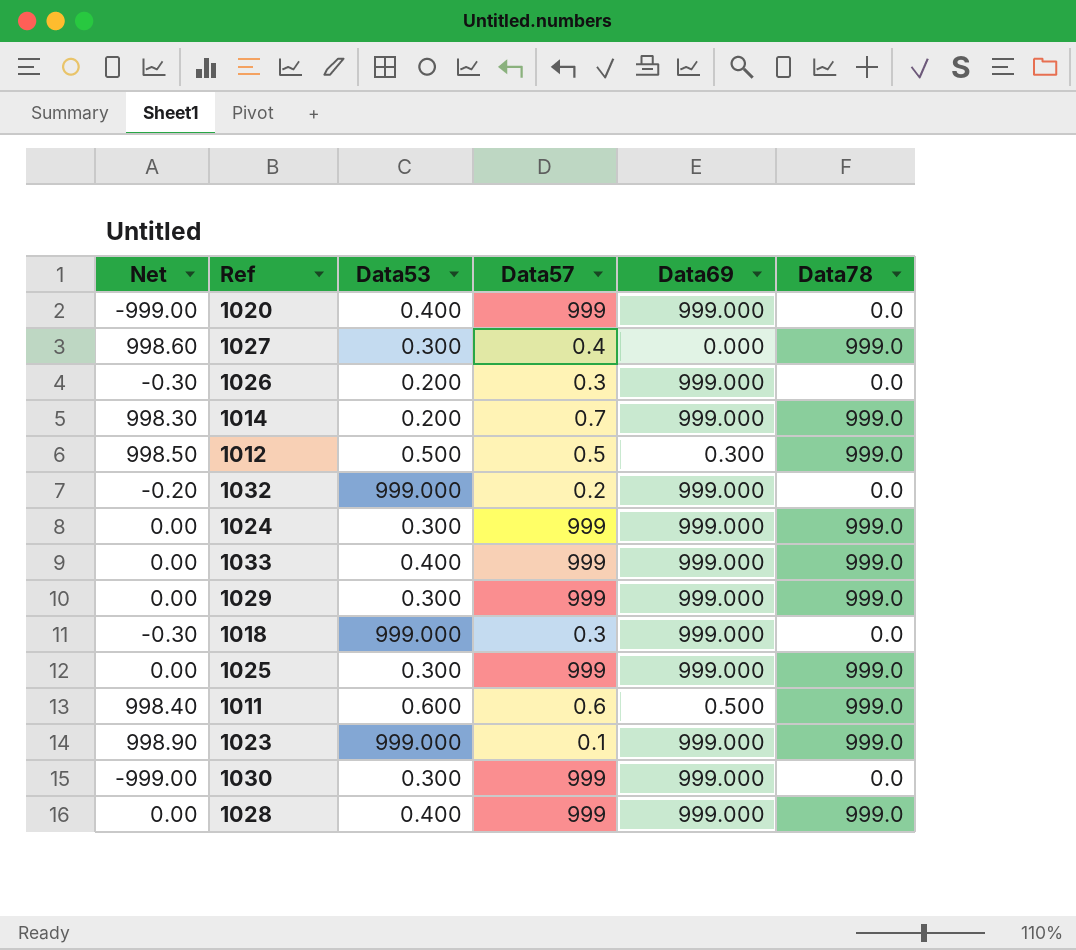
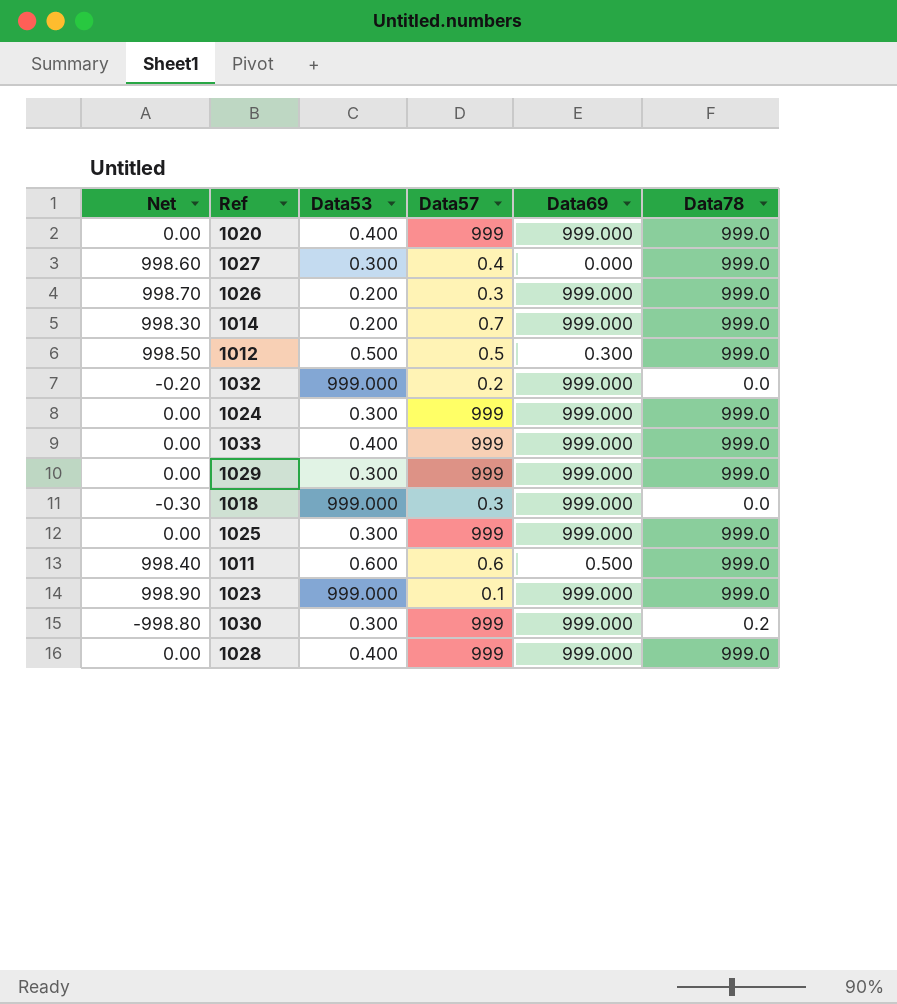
1020 | Net: -999.00 -> 0.00
1020 | Data78: 0.0 -> 999.0
1026 | Net: -0.30 -> 998.70
1026 | Data78: 0.0 -> 999.0
1030 | Net: -999.00 -> -998.80
1030 | Data78: 0.0 -> 0.2

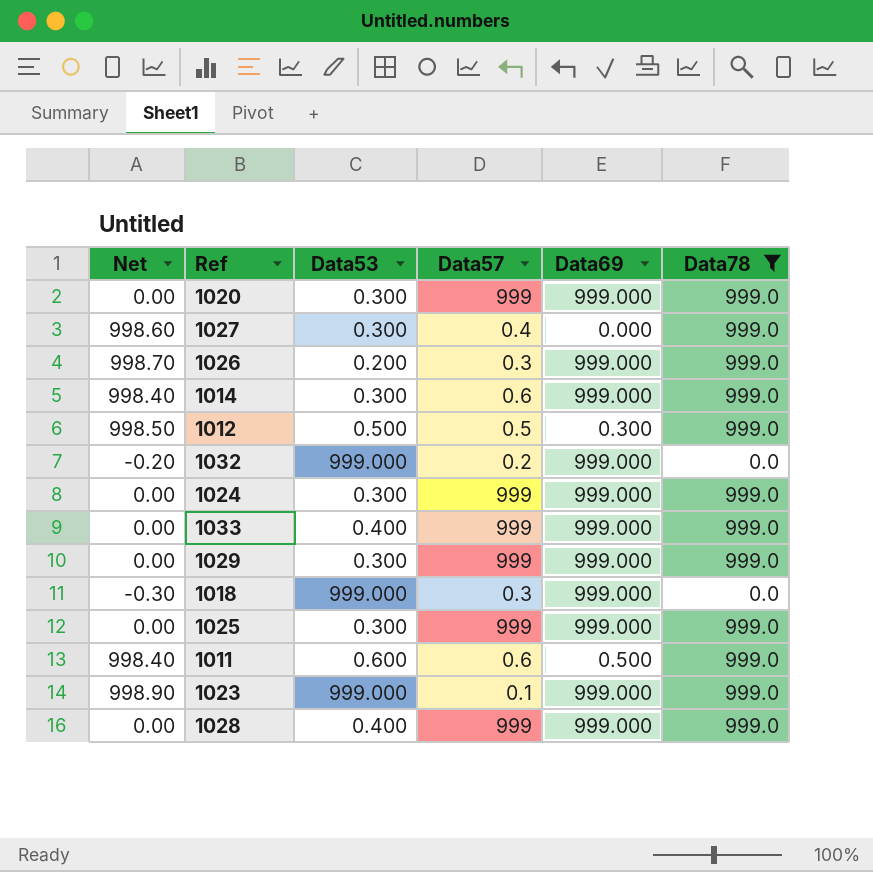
filter: none -> Data78 != 0.2
1020 | Data53: 0.400 -> 0.300
1014 | Net: 998.30 -> 998.40
1014 | Data53: 0.200 -> 0.300
1014 | Data57: 0.7 -> 0.6

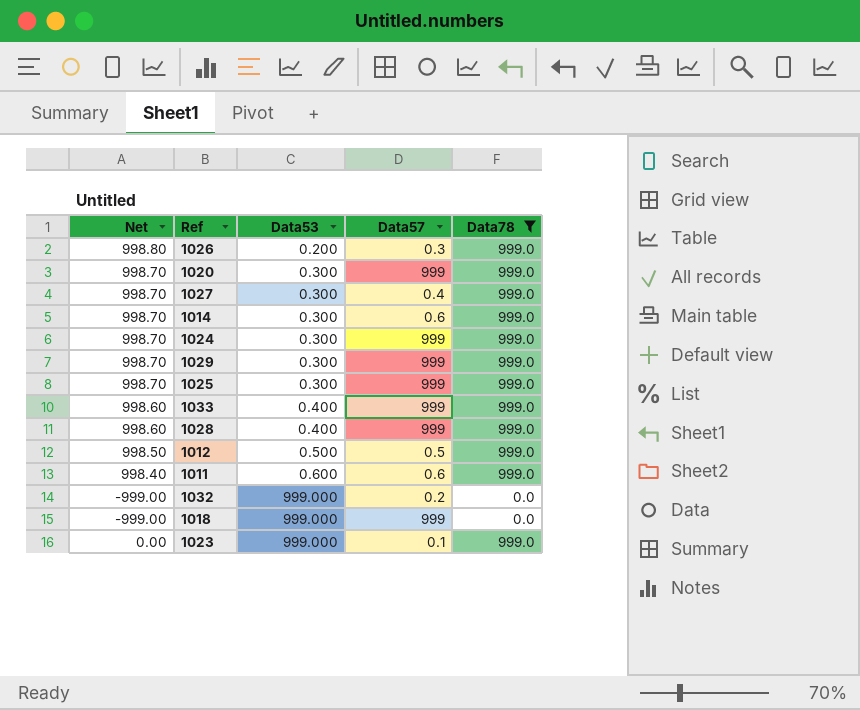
row order: none -> Data53 ascending
column Data69 | position: 5 -> none
column Net | formula: [Data78] - [Data57] -> [Data78] - [Data53]
1018 | Data57: 0.3 -> 999

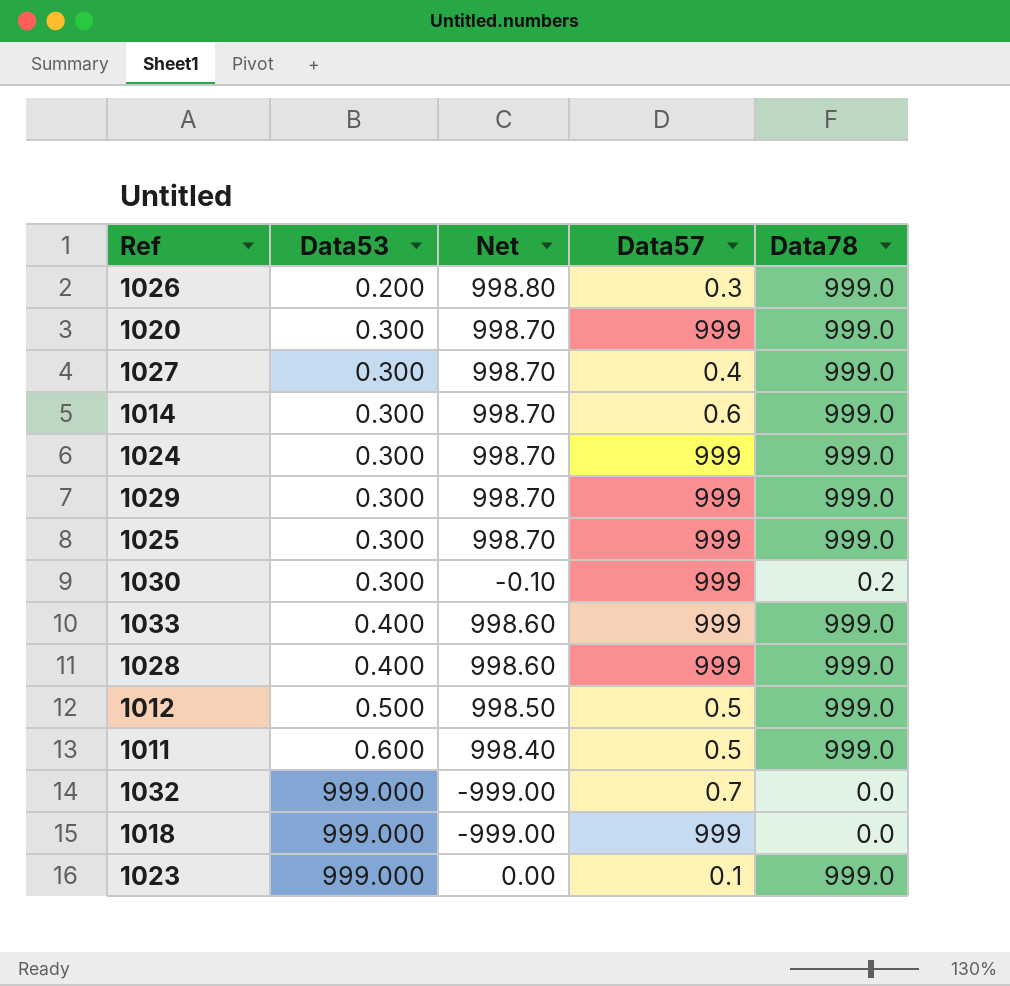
filter: Data78 != 0.2 -> none
column Net | position: 1 -> 3
1011 | Data57: 0.6 -> 0.5
1032 | Data57: 0.2 -> 0.7

